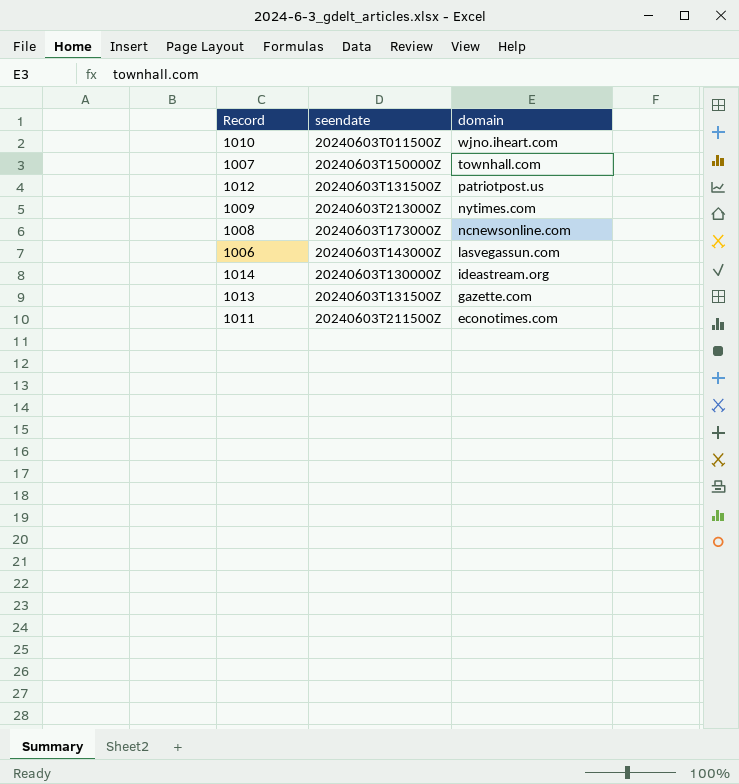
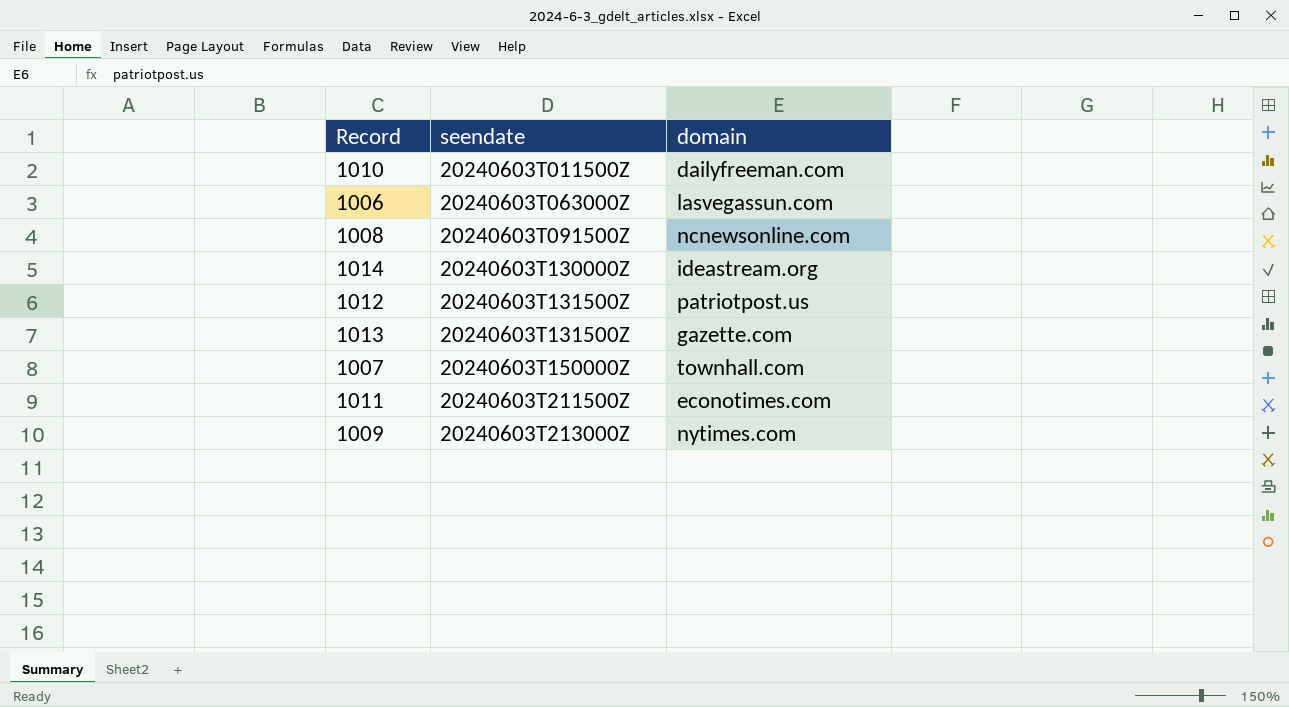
row order: domain descending -> seendate ascending
1010 | domain: wjno.iheart.com -> dailyfreeman.com
1006 | seendate: 20240603T143000Z -> 20240603T063000Z
1008 | seendate: 20240603T173000Z -> 20240603T091500Z

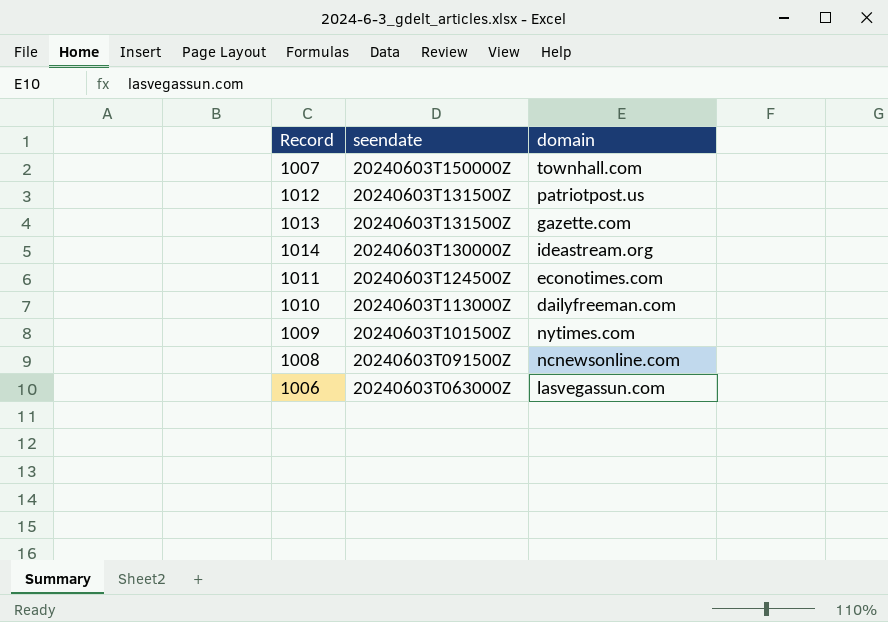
row order: seendate ascending -> seendate descending
1011 | seendate: 20240603T211500Z -> 20240603T124500Z
1010 | seendate: 20240603T011500Z -> 20240603T113000Z
1009 | seendate: 20240603T213000Z -> 20240603T101500Z

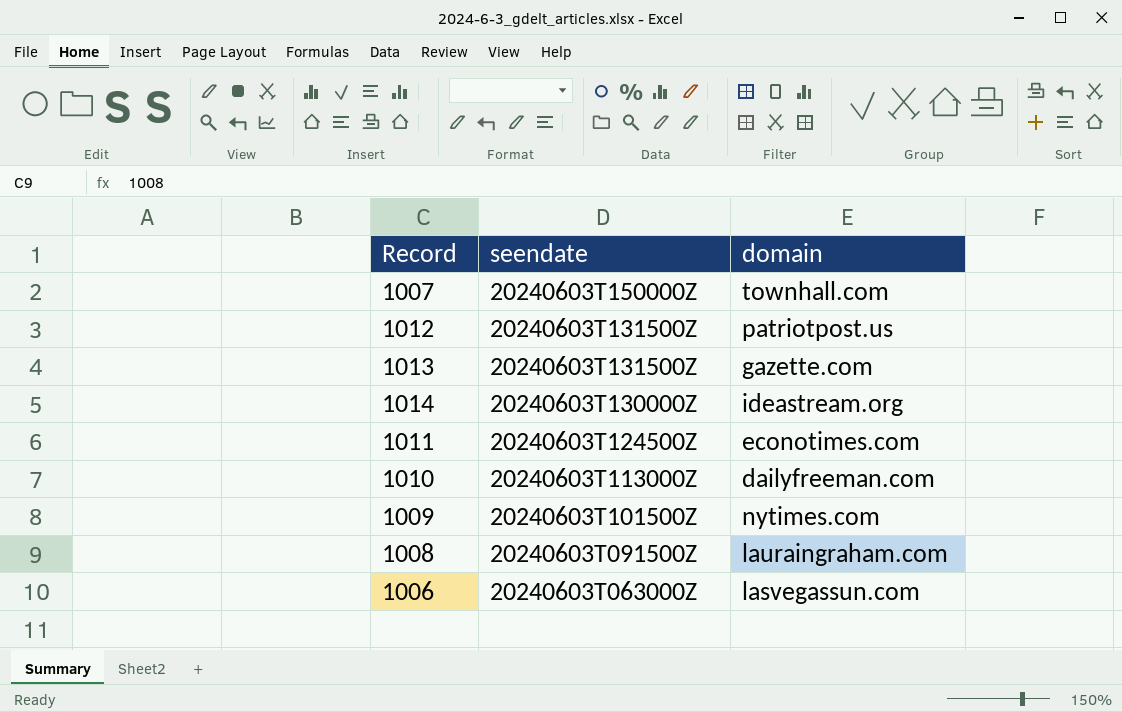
1008 | domain: ncnewsonline.com -> lauraingraham.com

